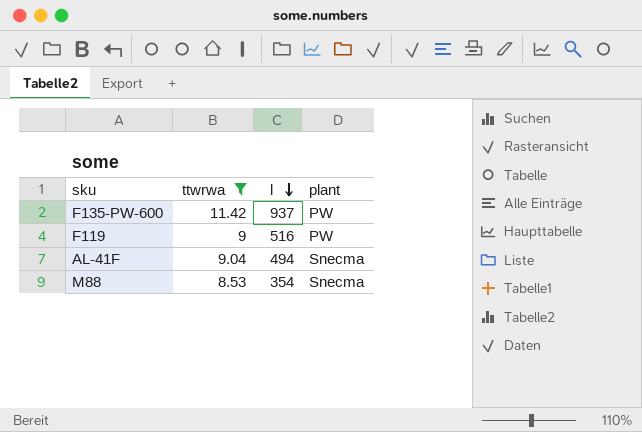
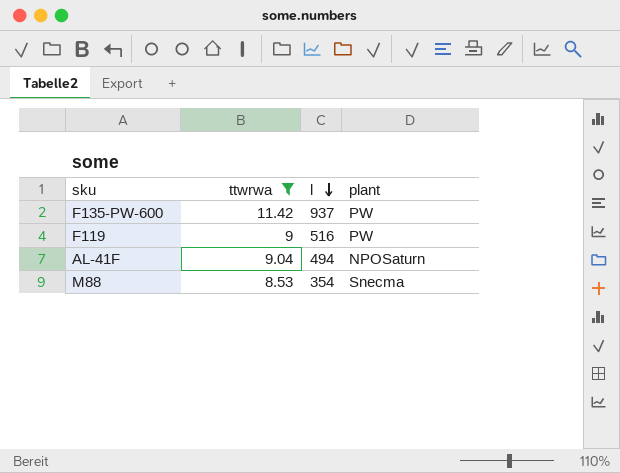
AL-41F | plant: Snecma -> NPOSaturn

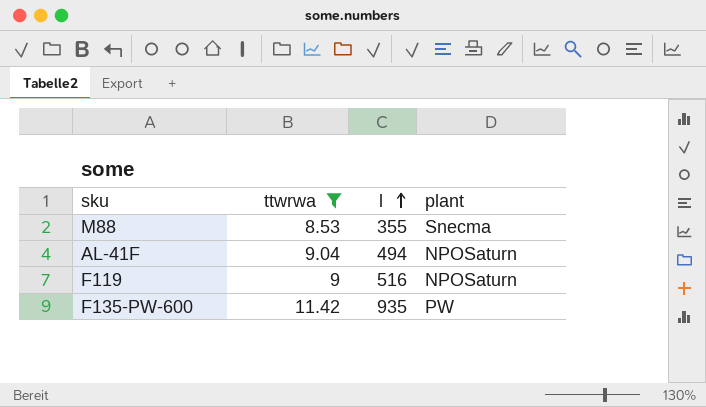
row order: l descending -> l ascending
M88 | l: 354 -> 355
F119 | plant: PW -> NPOSaturn
F135-PW-600 | l: 937 -> 935

